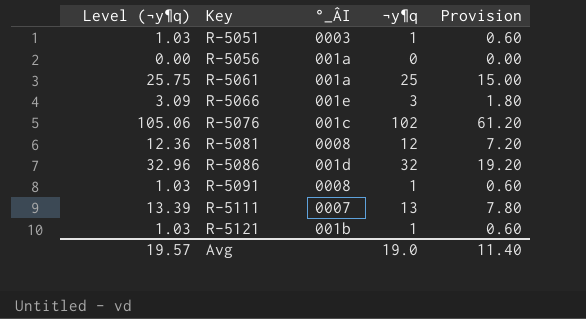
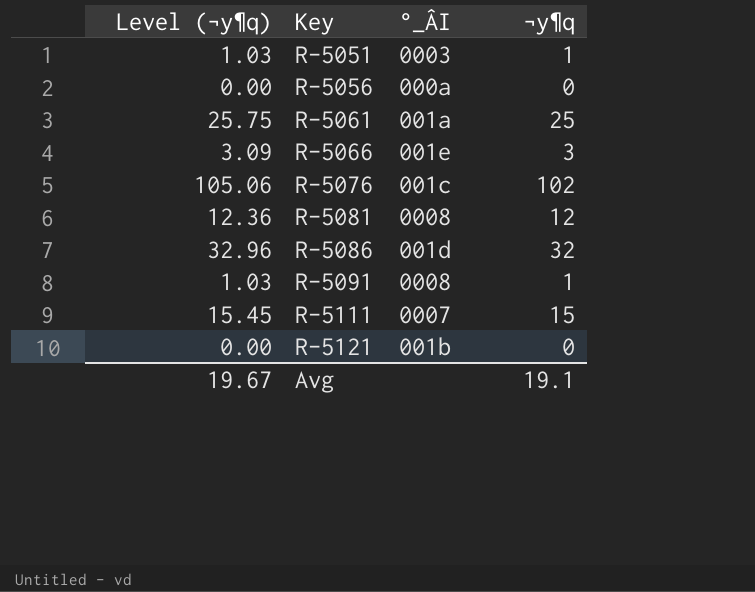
column Provision | formula: [¬y¶q] * 0.6 -> none
R-5056 | °_ÂI: 001a -> 000a
R-5111 | Level (¬y¶q): 13.39 -> 15.45
R-5111 | ¬y¶q: 13 -> 15
R-5121 | Level (¬y¶q): 1.03 -> 0.00
R-5121 | ¬y¶q: 1 -> 0
Avg | Level (¬y¶q): 19.57 -> 19.67
Avg | ¬y¶q: 19.0 -> 19.1

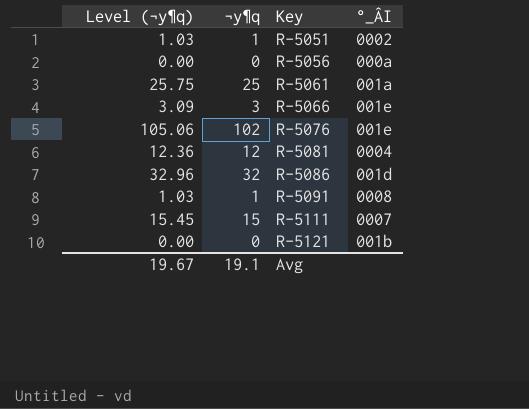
column ¬y¶q | position: 4 -> 2
R-5051 | °_ÂI: 0003 -> 0002
R-5076 | °_ÂI: 001c -> 001e
R-5081 | °_ÂI: 0008 -> 0004

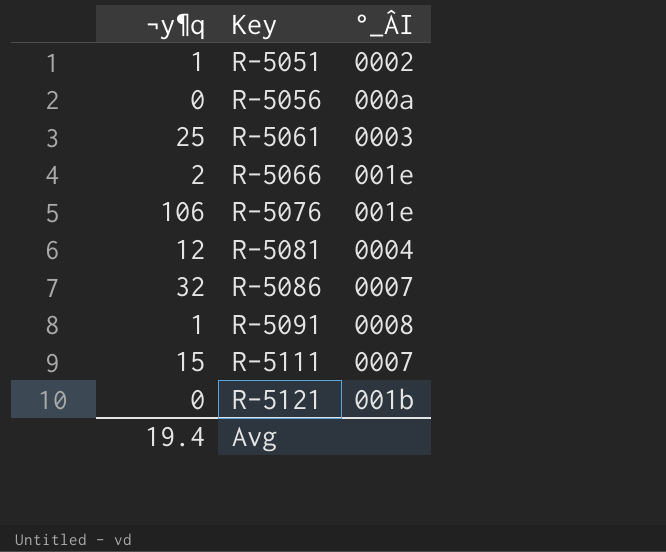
column Level (¬y¶q) | formula: [¬y¶q] * 1.03 -> none
R-5061 | °_ÂI: 001a -> 0003
R-5066 | ¬y¶q: 3 -> 2
R-5076 | ¬y¶q: 102 -> 106
R-5086 | °_ÂI: 001d -> 0007
Avg | ¬y¶q: 19.1 -> 19.4

